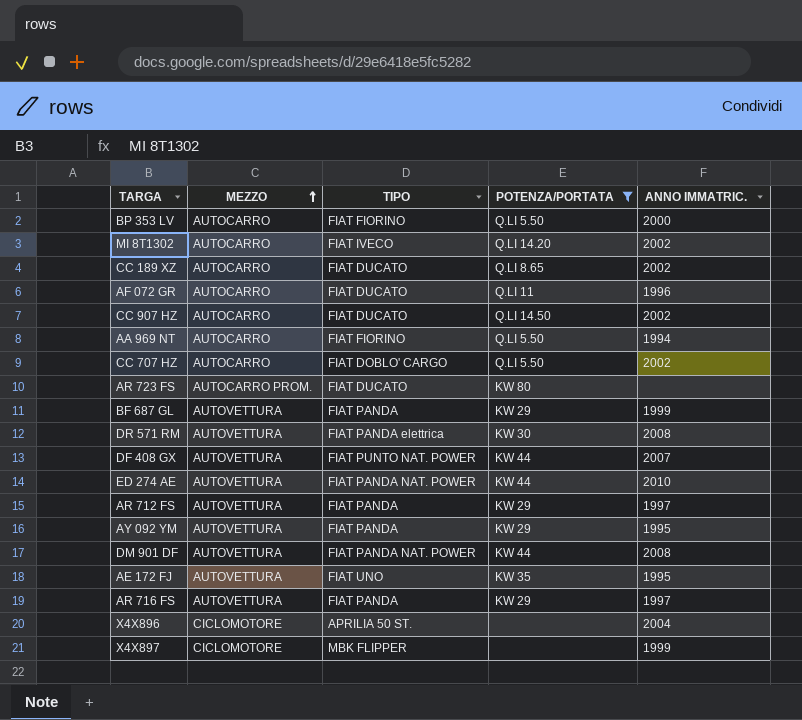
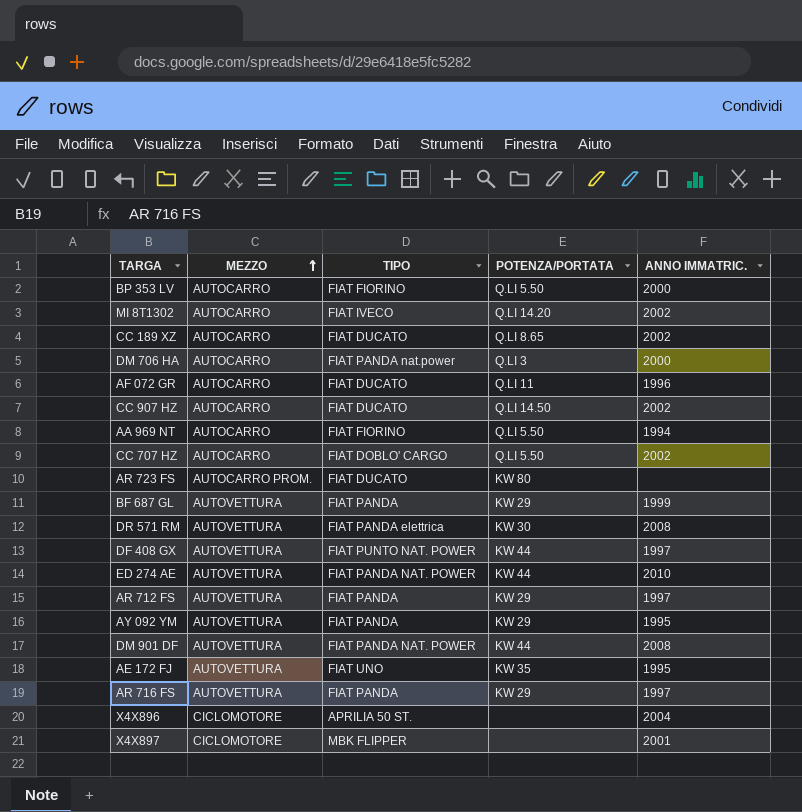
filter: POTENZA/PORTATA != Q.LI 3 -> none
DF 408 GX | ANNO IMMATRIC.: 2007 -> 1997
X4X897 | ANNO IMMATRIC.: 1999 -> 2001

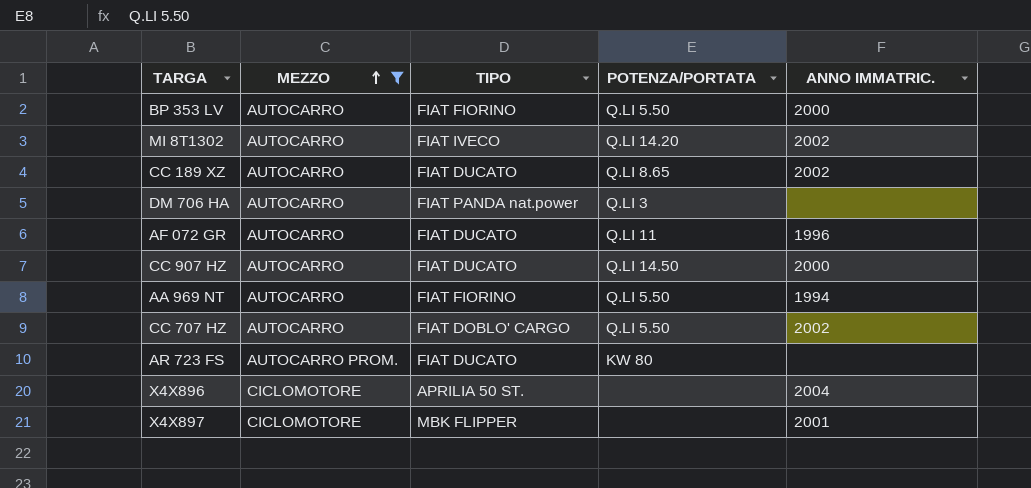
filter: none -> MEZZO != AUTOVETTURA
DM 706 HA | ANNO IMMATRIC.: 2000 -> none
CC 907 HZ | ANNO IMMATRIC.: 2002 -> 2000

